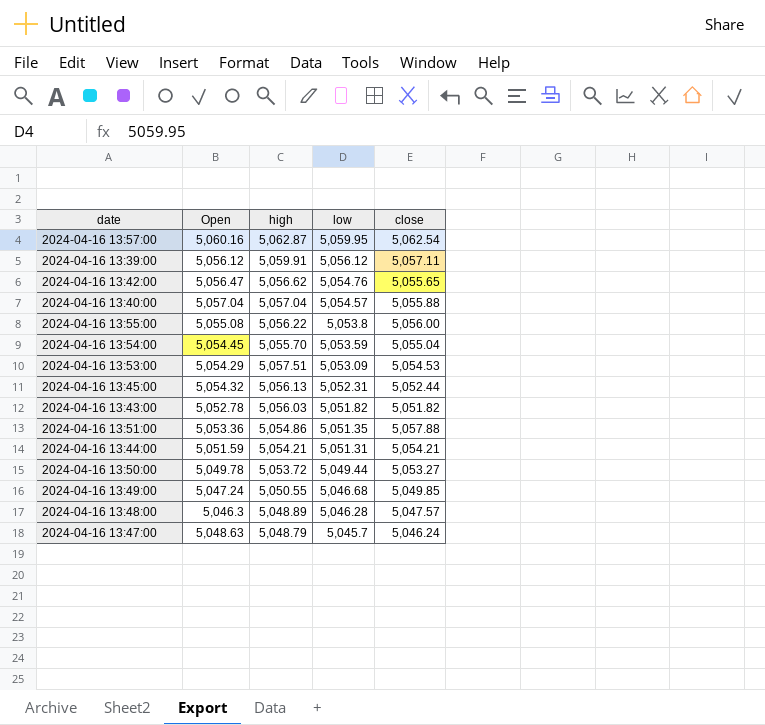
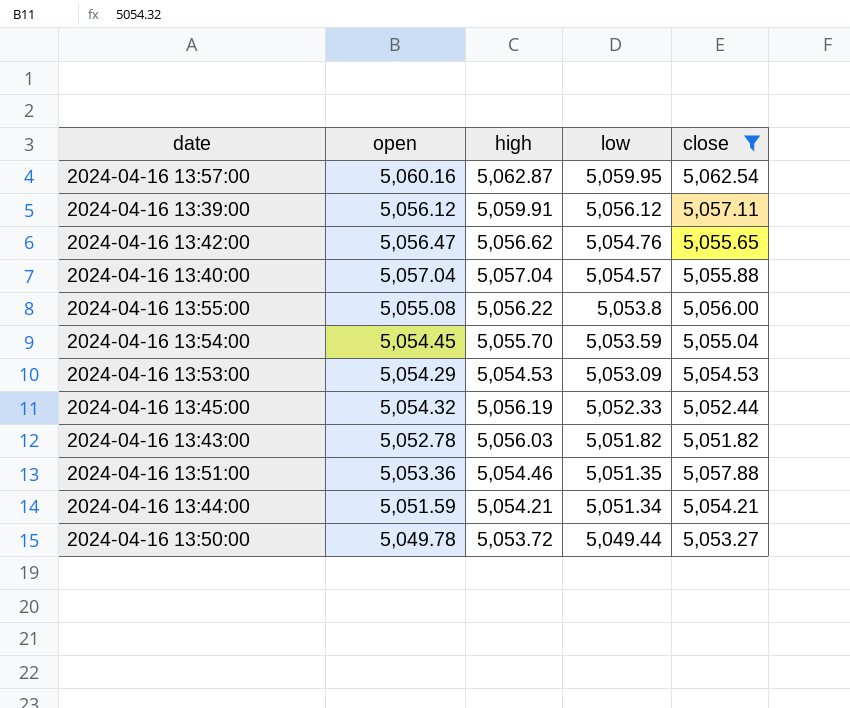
filter: none -> close >= 5,051.82
column name: Open -> open
2024-04-16 13:53:00 | high: 5,057.51 -> 5,054.53
2024-04-16 13:45:00 | high: 5,056.13 -> 5,056.19
2024-04-16 13:45:00 | low: 5,052.31 -> 5,052.33
2024-04-16 13:51:00 | high: 5,054.86 -> 5,054.46
2024-04-16 13:44:00 | low: 5,051.31 -> 5,051.34

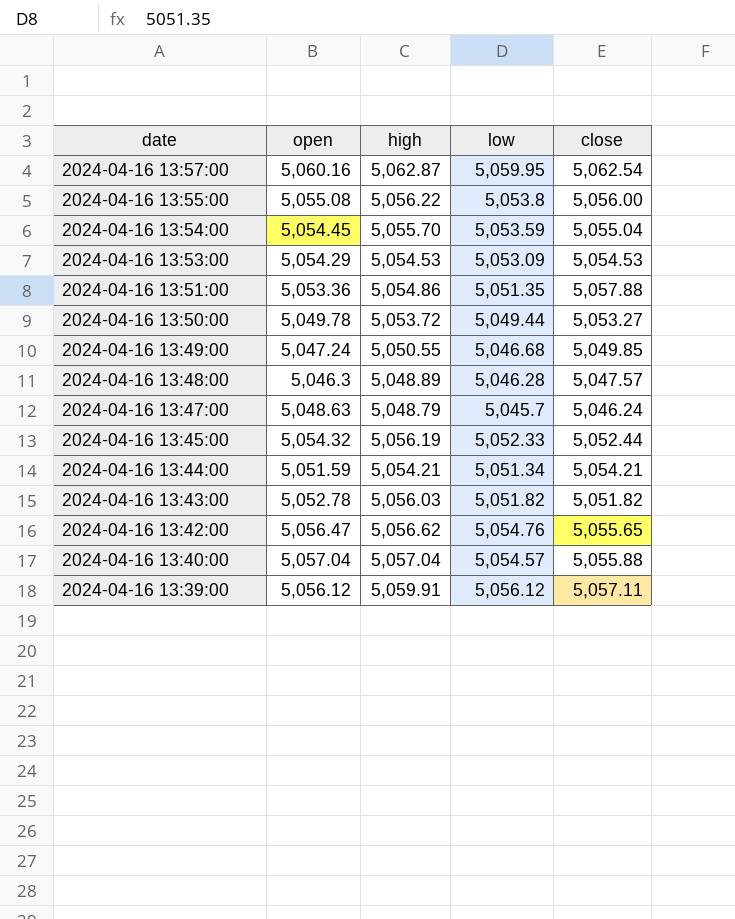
filter: close >= 5,051.82 -> none
row order: low descending -> date descending
2024-04-16 13:51:00 | high: 5,054.46 -> 5,054.86

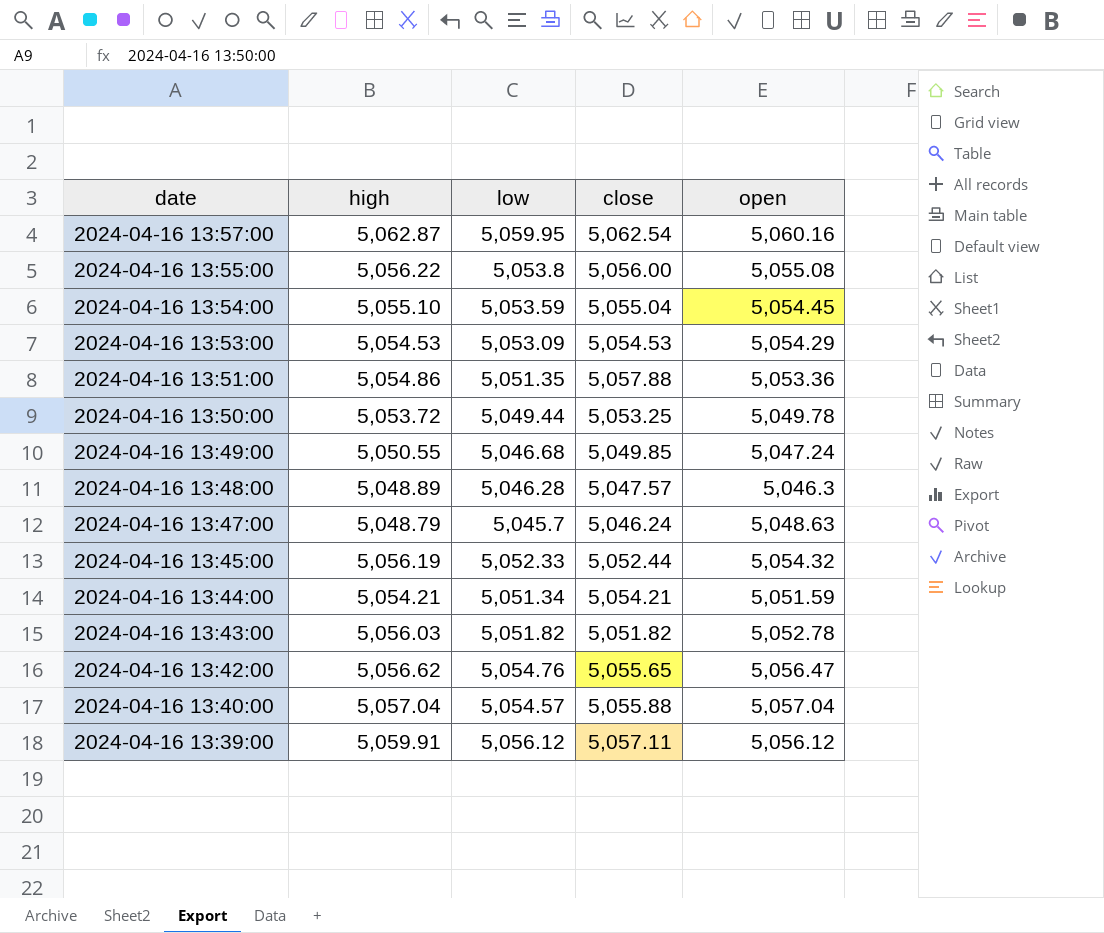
column open | position: 2 -> 5
2024-04-16 13:54:00 | high: 5,055.70 -> 5,055.10
2024-04-16 13:50:00 | close: 5,053.27 -> 5,053.25

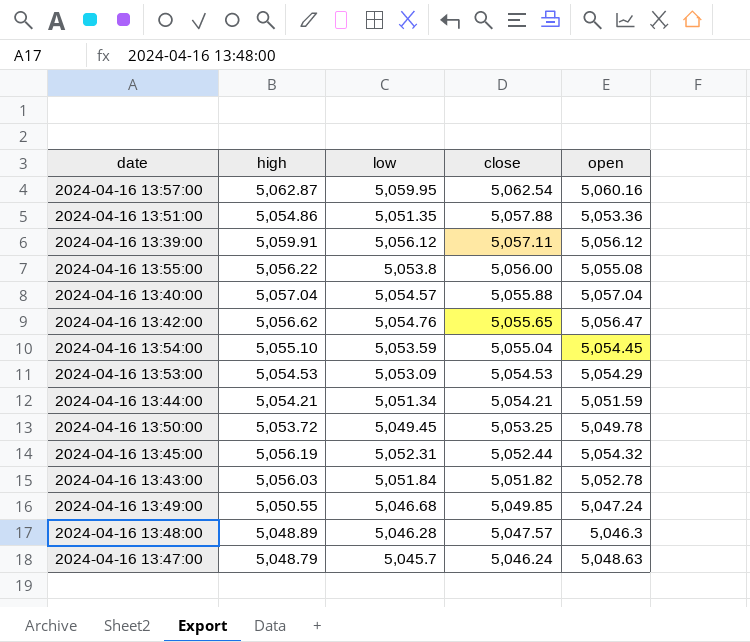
row order: date descending -> close descending
2024-04-16 13:50:00 | low: 5,049.44 -> 5,049.45
2024-04-16 13:45:00 | low: 5,052.33 -> 5,052.31
2024-04-16 13:43:00 | low: 5,051.82 -> 5,051.84

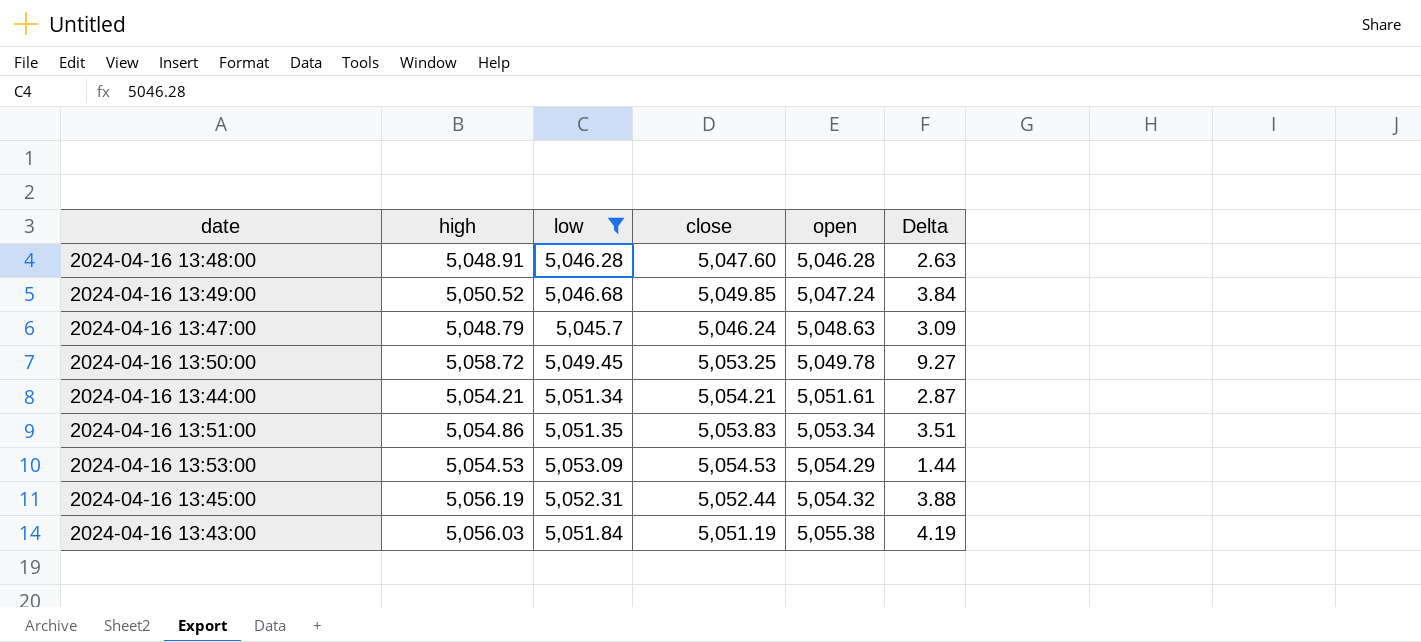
filter: none -> low <= 5,053.09
row order: close descending -> open ascending
column Delta | formula: none -> [high] - [low]
2024-04-16 13:48:00 | high: 5,048.89 -> 5,048.91
2024-04-16 13:48:00 | close: 5,047.57 -> 5,047.60
2024-04-16 13:48:00 | open: 5,046.3 -> 5,046.28
2024-04-16 13:49:00 | high: 5,050.55 -> 5,050.52
2024-04-16 13:50:00 | high: 5,053.72 -> 5,058.72
2024-04-16 13:44:00 | open: 5,051.59 -> 5,051.61
2024-04-16 13:51:00 | close: 5,057.88 -> 5,053.83
2024-04-16 13:51:00 | open: 5,053.36 -> 5,053.34
2024-04-16 13:43:00 | close: 5,051.82 -> 5,051.19
2024-04-16 13:43:00 | open: 5,052.78 -> 5,055.38

